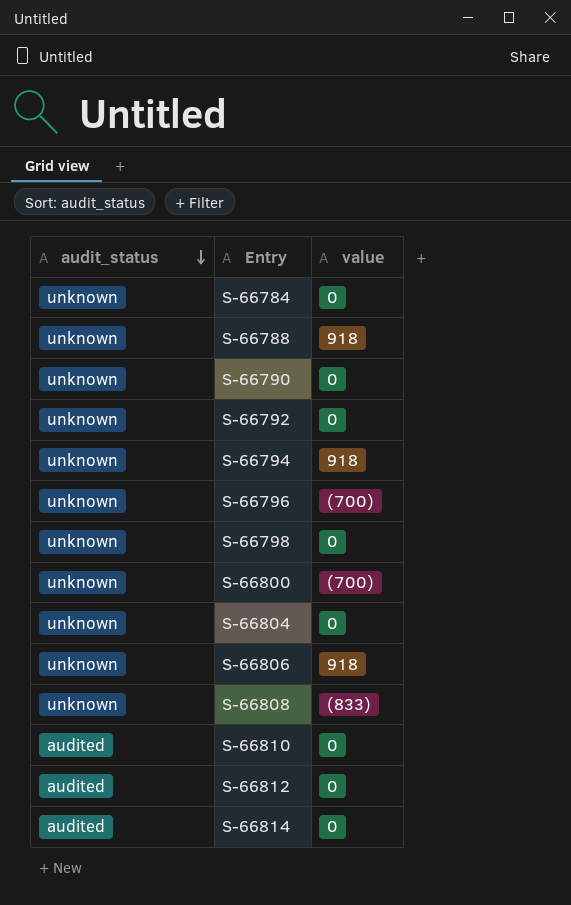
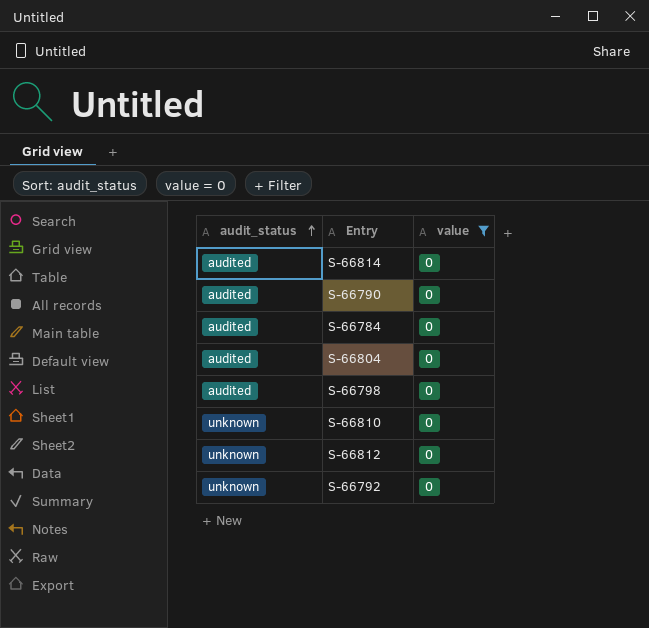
filter: none -> value = 0
row order: audit_status descending -> audit_status ascending
S-66790 | audit_status: unknown -> audited
S-66784 | audit_status: unknown -> audited
S-66804 | audit_status: unknown -> audited
S-66798 | audit_status: unknown -> audited
S-66810 | audit_status: audited -> unknown
S-66812 | audit_status: audited -> unknown

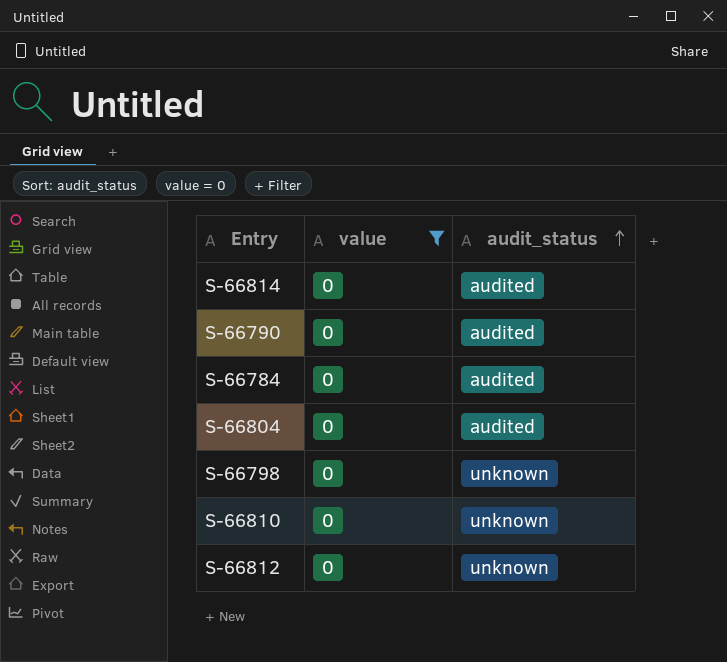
column audit_status | position: 1 -> 3
row S-66792: unknown | 0 -> none
S-66798 | audit_status: audited -> unknown

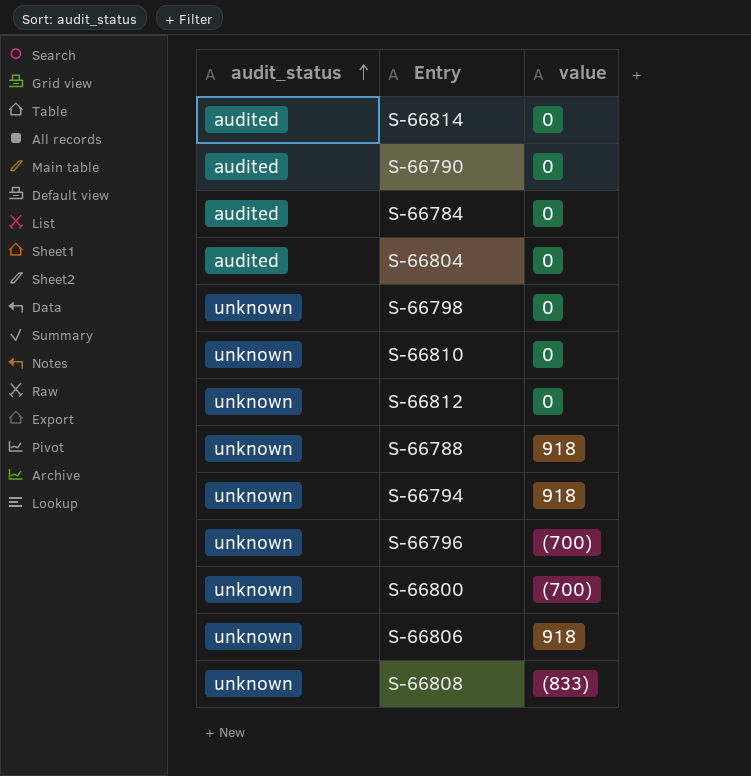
filter: value = 0 -> none
column audit_status | position: 3 -> 1

